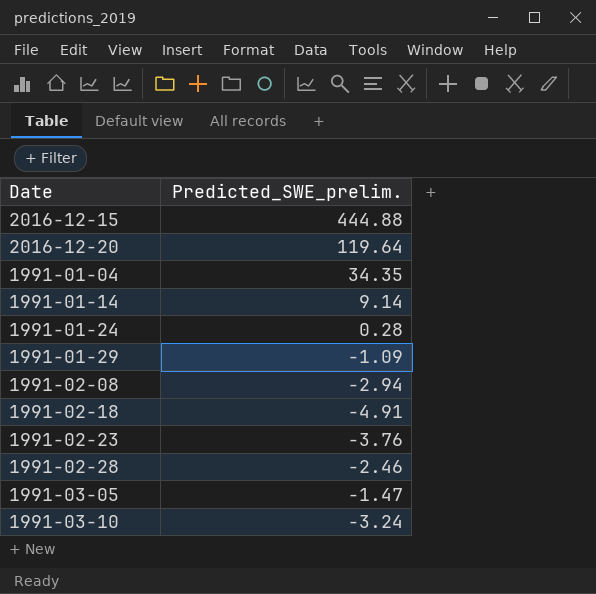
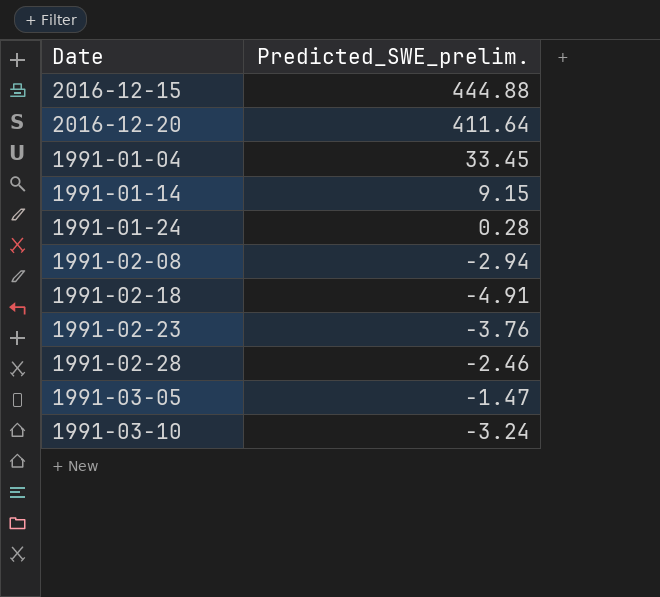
row 1991-01-29: -1.09 -> none
2016-12-20 | Predicted_SWE_prelim.: 119.64 -> 411.64
1991-01-04 | Predicted_SWE_prelim.: 34.35 -> 33.45
1991-01-14 | Predicted_SWE_prelim.: 9.14 -> 9.15

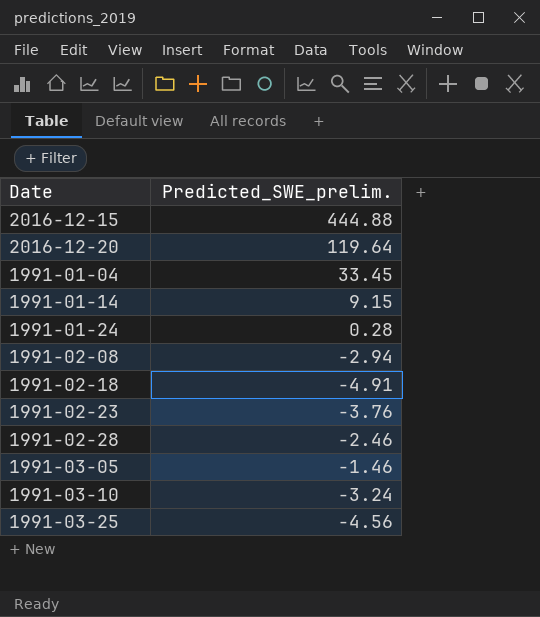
2016-12-20 | Predicted_SWE_prelim.: 411.64 -> 119.64
1991-03-05 | Predicted_SWE_prelim.: -1.47 -> -1.46
row 1991-03-25: none -> -4.56

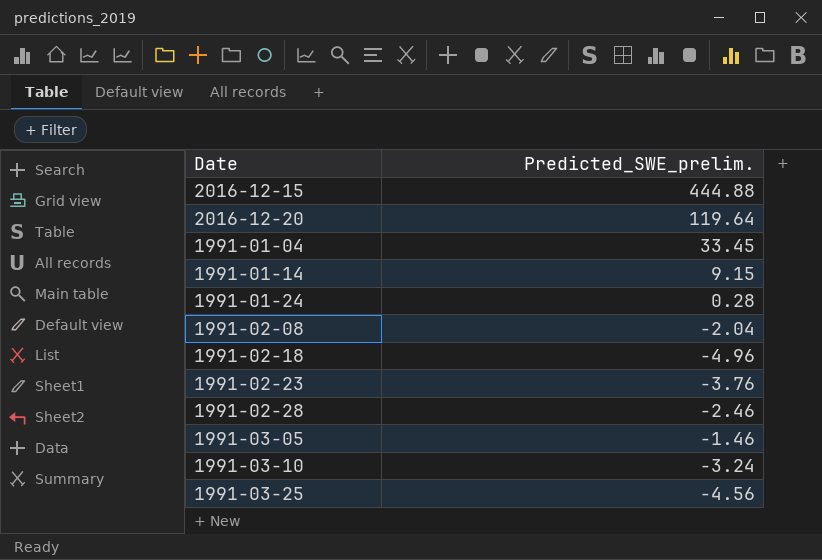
1991-02-08 | Predicted_SWE_prelim.: -2.94 -> -2.04
1991-02-18 | Predicted_SWE_prelim.: -4.91 -> -4.96

